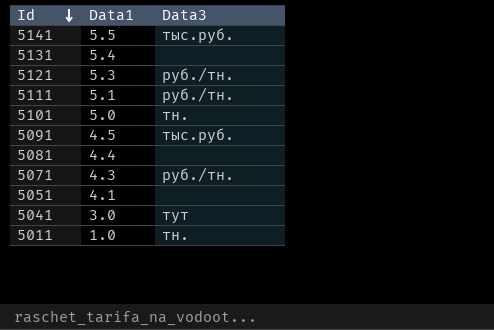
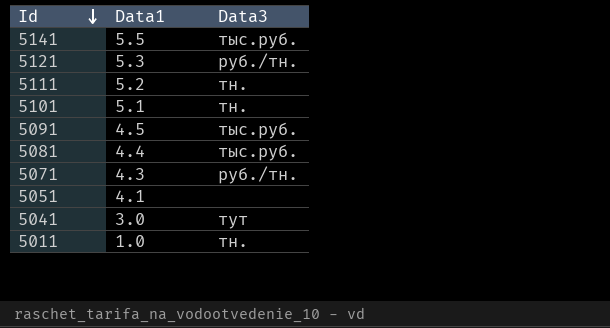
row 5131: 5.4 | none -> none
5111 | Data1: 5.1 -> 5.2
5111 | Data3: руб./тн. -> тн.
5101 | Data1: 5.0 -> 5.1
5081 | Data3: none -> тыс.руб.

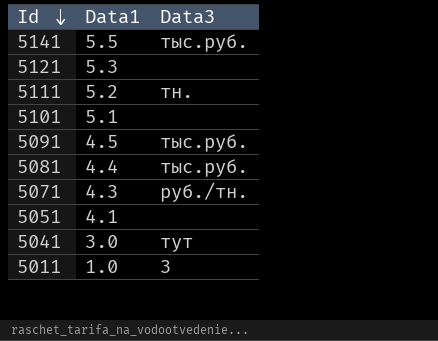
5121 | Data3: руб./тн. -> none
5101 | Data3: тн. -> none
5011 | Data3: тн. -> 3

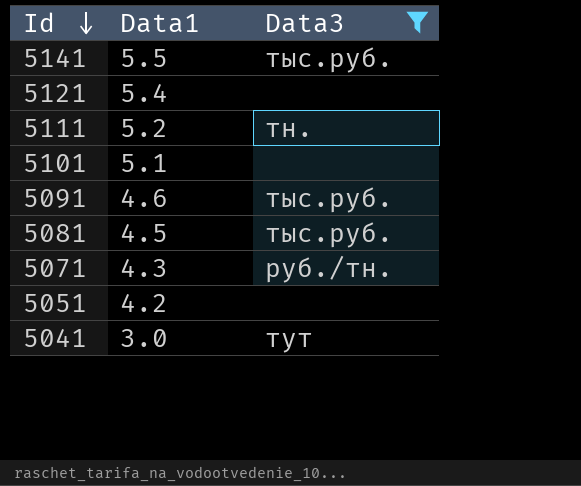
filter: none -> Data3 != 3
5121 | Data1: 5.3 -> 5.4
5091 | Data1: 4.5 -> 4.6
5081 | Data1: 4.4 -> 4.5
5051 | Data1: 4.1 -> 4.2

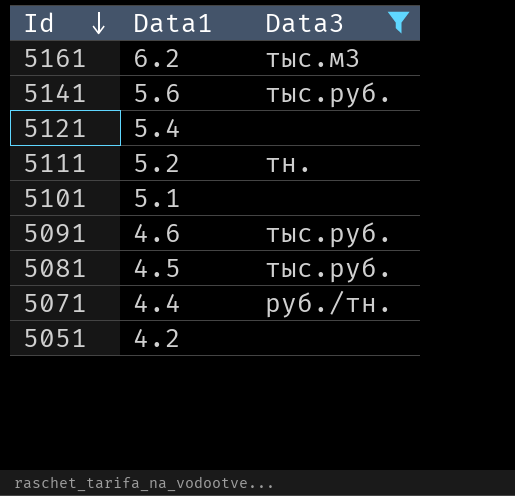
row 5041: 3.0 | тут -> none
row 5161: none -> 6.2 | тыс.м3
5141 | Data1: 5.5 -> 5.6
5071 | Data1: 4.3 -> 4.4

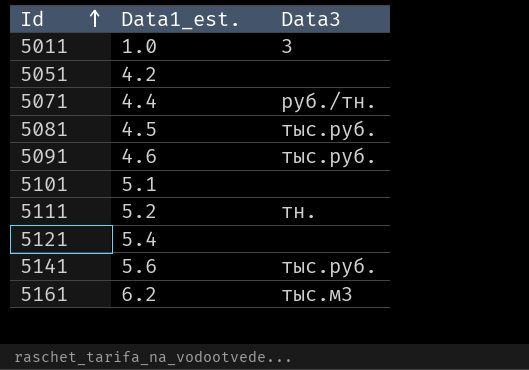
filter: Data3 != 3 -> none
row order: Id descending -> Id ascending
column name: Data1 -> Data1_est.

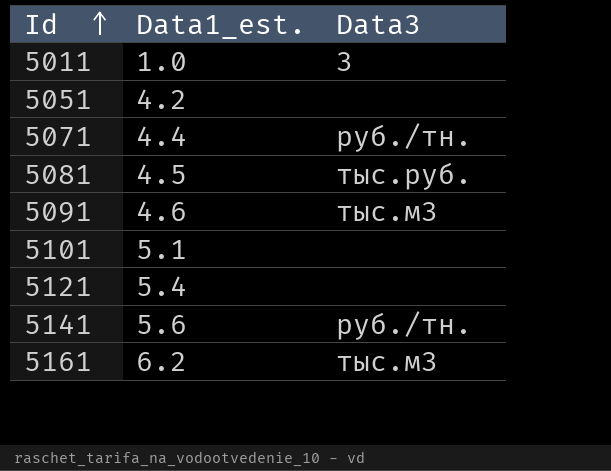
row 5111: 5.2 | тн. -> none
5091 | Data3: тыс.руб. -> тыс.м3
5141 | Data3: тыс.руб. -> руб./тн.

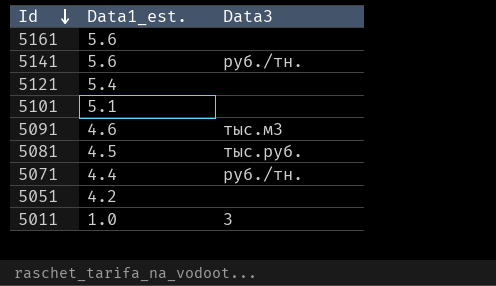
row order: Id ascending -> Id descending
5161 | Data1_est.: 6.2 -> 5.6
5161 | Data3: тыс.м3 -> none

